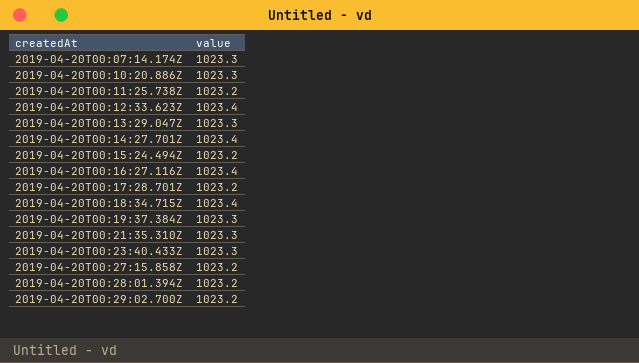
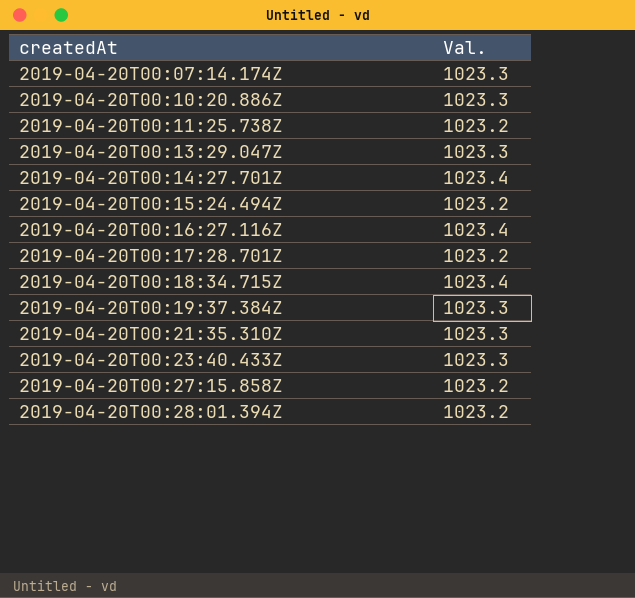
column name: value -> Val.
row 2019-04-20T00:12:33.623Z: 1023.4 -> none
row 2019-04-20T00:29:02.700Z: 1023.2 -> none

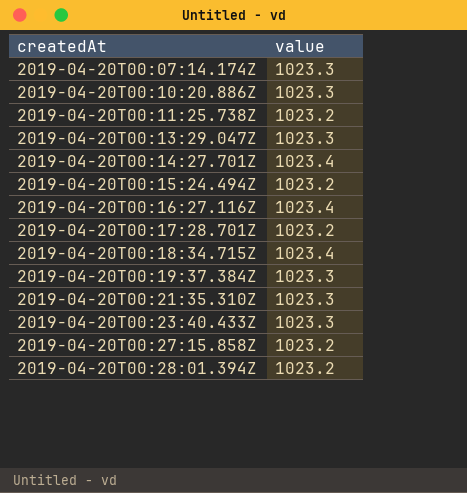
column name: Val. -> value

